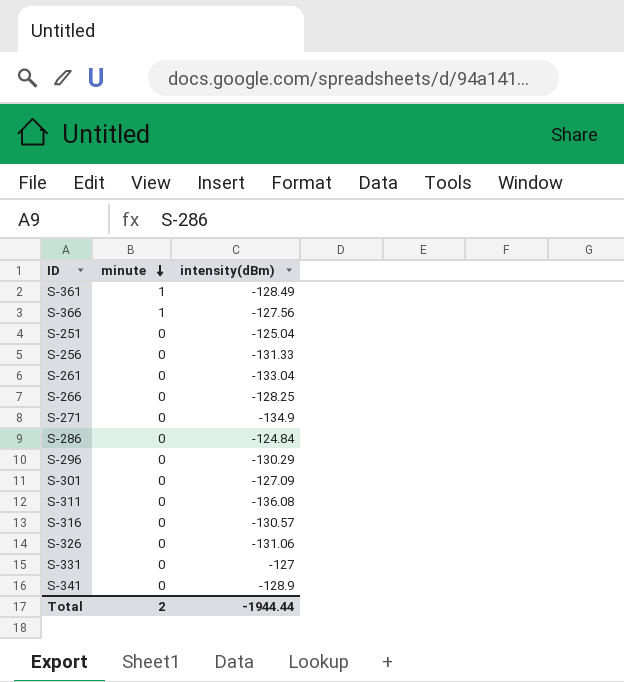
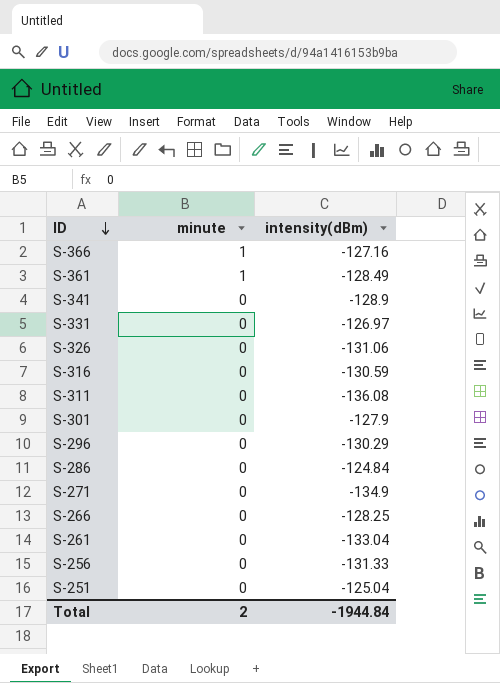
row order: minute descending -> ID descending
S-366 | intensity(dBm): -127.56 -> -127.16
S-331 | intensity(dBm): -127 -> -126.97
S-316 | intensity(dBm): -130.57 -> -130.59
S-301 | intensity(dBm): -127.09 -> -127.9
Total | intensity(dBm): -1944.44 -> -1944.84

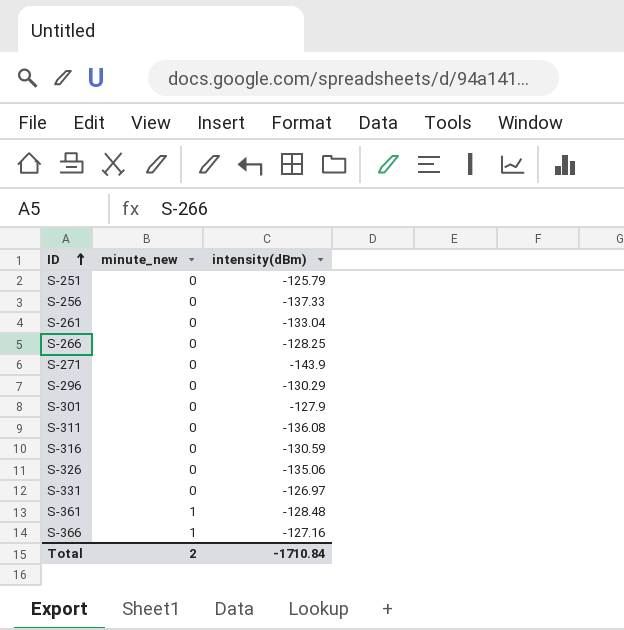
row order: ID descending -> ID ascending
column name: minute -> minute_new
row S-341: 0 | -128.9 -> none
row S-286: 0 | -124.84 -> none
S-251 | intensity(dBm): -125.04 -> -125.79
S-256 | intensity(dBm): -131.33 -> -137.33
S-271 | intensity(dBm): -134.9 -> -143.9
S-326 | intensity(dBm): -131.06 -> -135.06
S-361 | intensity(dBm): -128.49 -> -128.48
Total | intensity(dBm): -1944.84 -> -1710.84

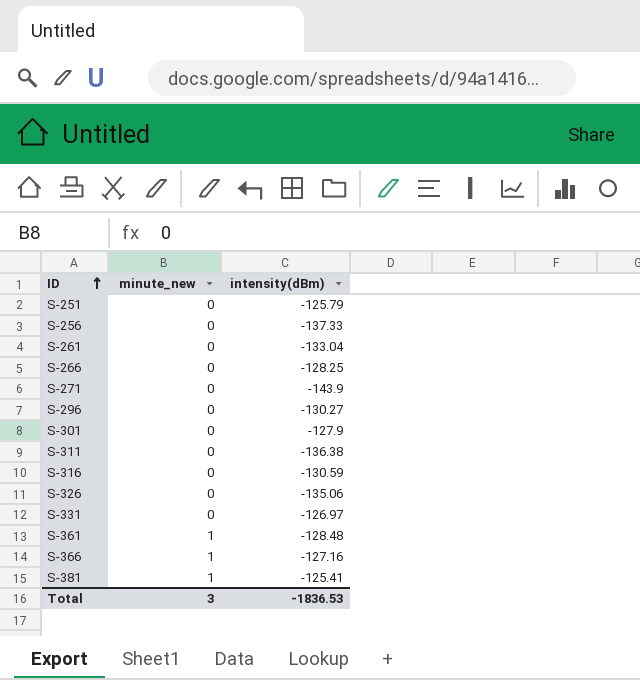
S-296 | intensity(dBm): -130.29 -> -130.27
S-311 | intensity(dBm): -136.08 -> -136.38
row S-381: none -> 1 | -125.41
Total | minute_new: 2 -> 3
Total | intensity(dBm): -1710.84 -> -1836.53

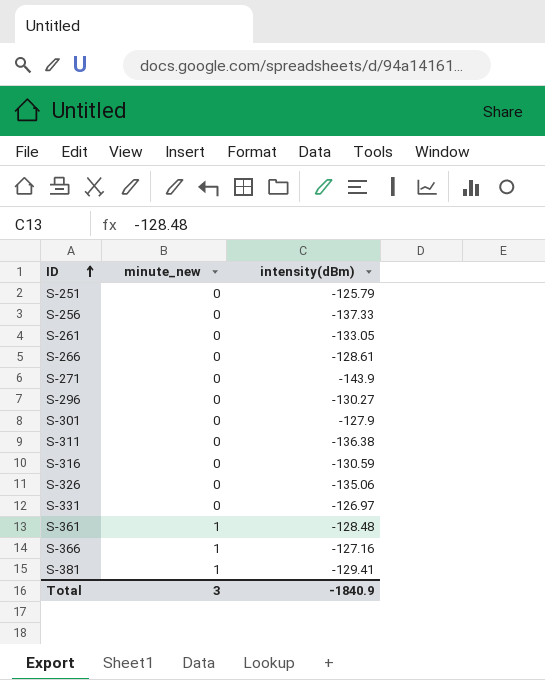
S-261 | intensity(dBm): -133.04 -> -133.05
S-266 | intensity(dBm): -128.25 -> -128.61
S-381 | intensity(dBm): -125.41 -> -129.41
Total | intensity(dBm): -1836.53 -> -1840.9

